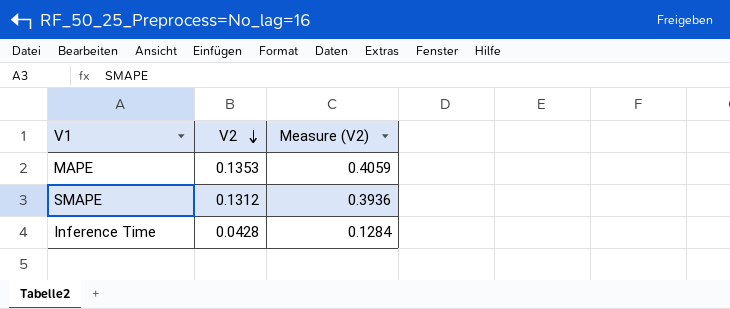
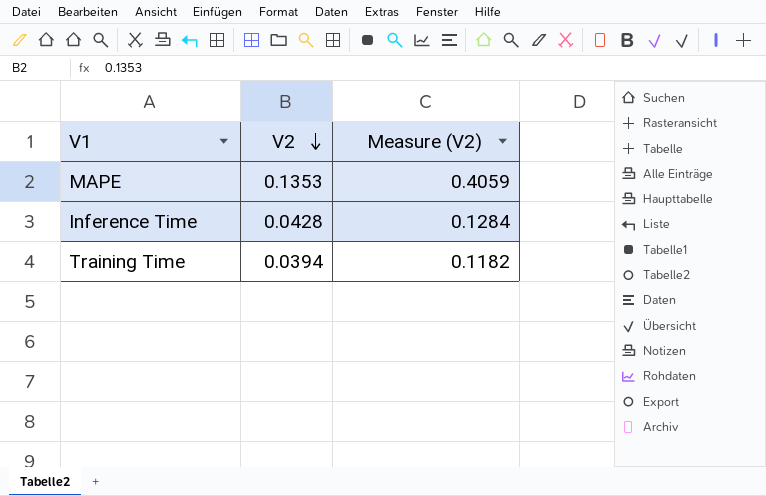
row SMAPE: 0.1312 | 0.3936 -> none
row Training Time: none -> 0.0394 | 0.1182

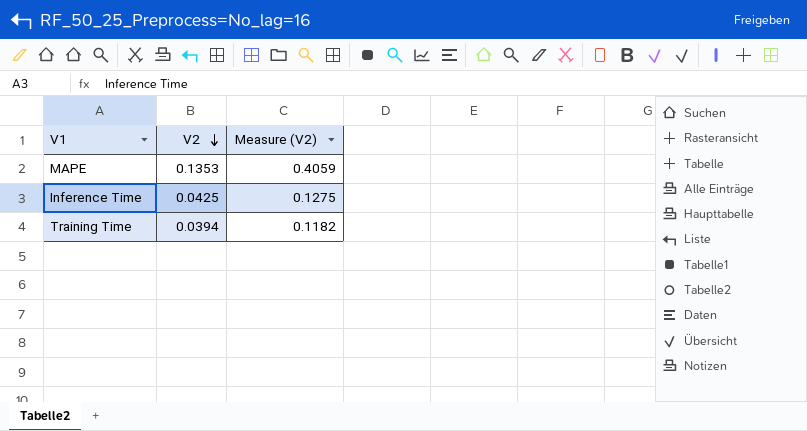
Inference Time | V2: 0.0428 -> 0.0425
Inference Time | Measure (V2): 0.1284 -> 0.1275

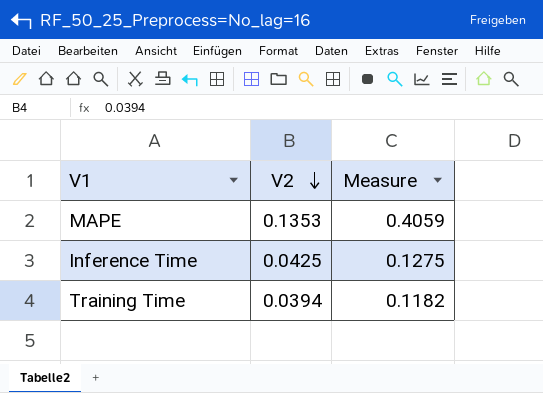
column name: Measure (V2) -> Measure

